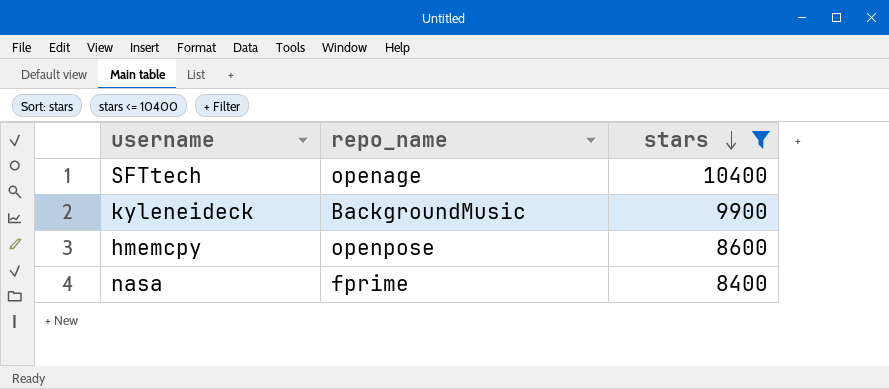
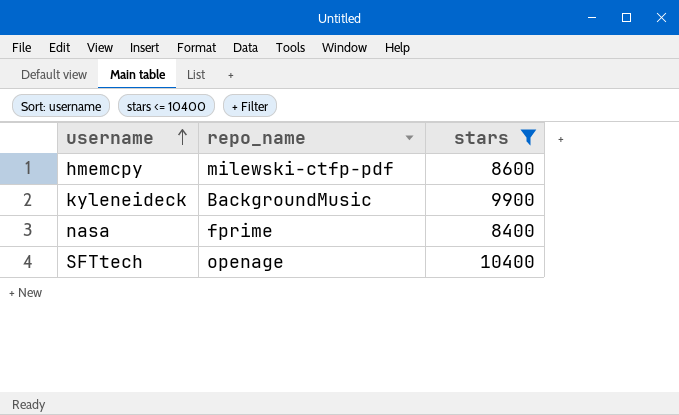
row order: stars descending -> username ascending
hmemcpy | repo_name: openpose -> milewski-ctfp-pdf

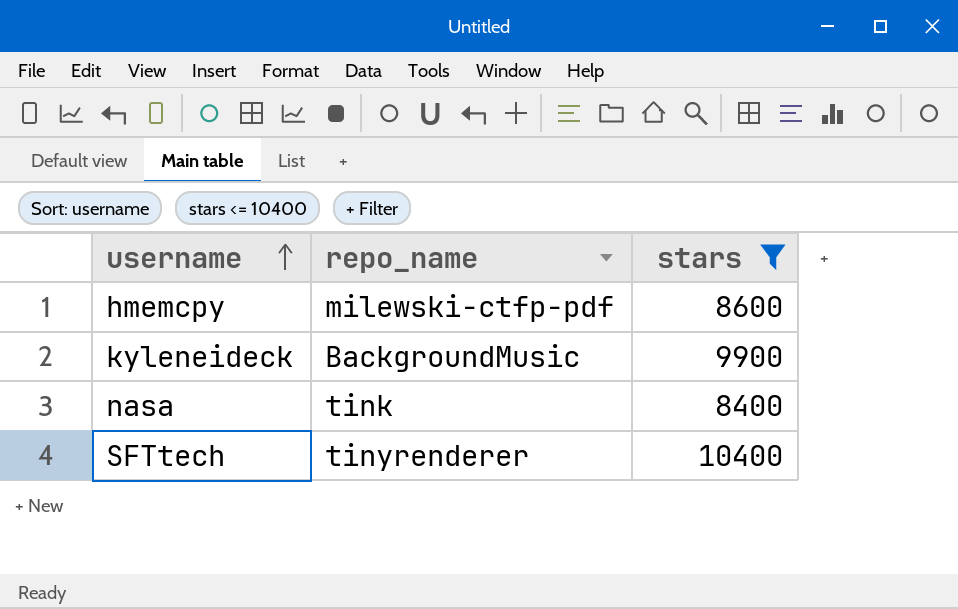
nasa | repo_name: fprime -> tink
SFTtech | repo_name: openage -> tinyrenderer

